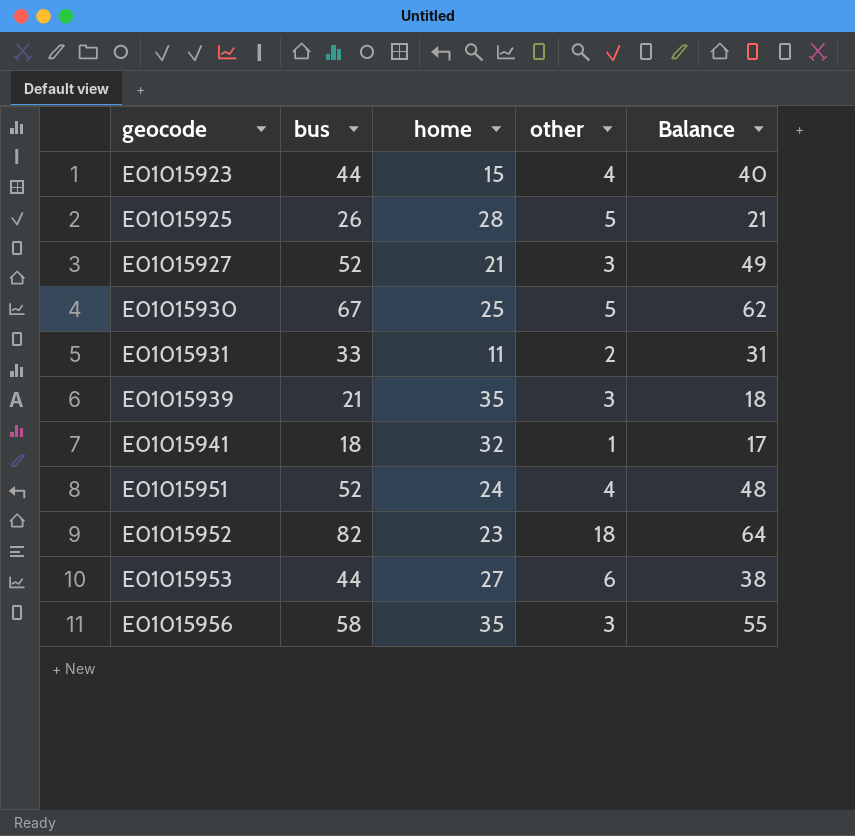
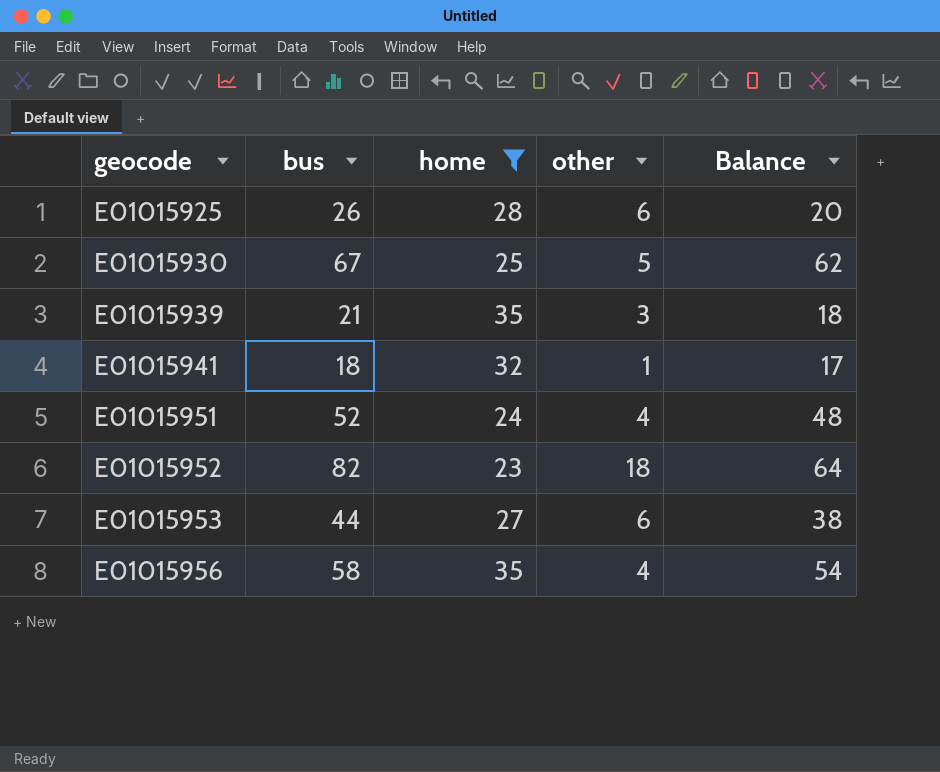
filter: none -> home >= 23
E01015925 | other: 5 -> 6
E01015925 | Balance: 21 -> 20
E01015956 | other: 3 -> 4
E01015956 | Balance: 55 -> 54

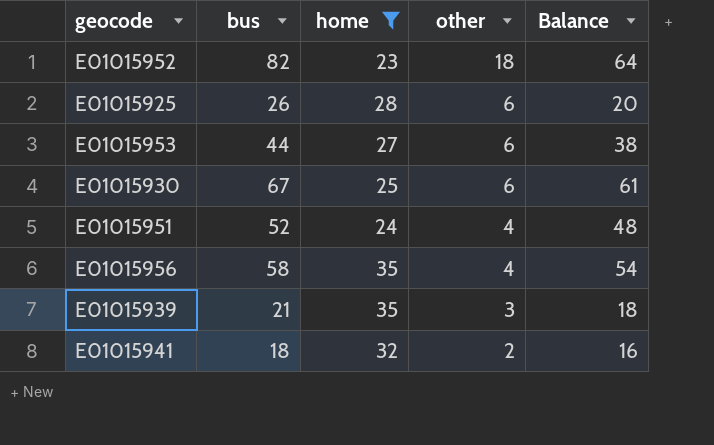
row order: geocode ascending -> other descending
E01015930 | other: 5 -> 6
E01015930 | Balance: 62 -> 61
E01015941 | other: 1 -> 2
E01015941 | Balance: 17 -> 16

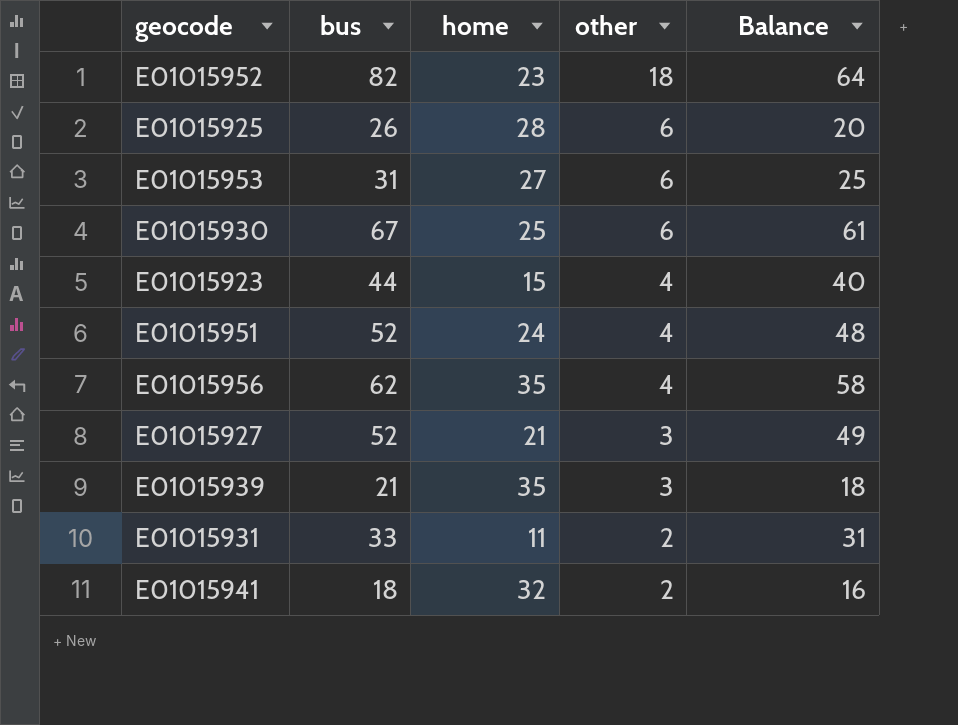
filter: home >= 23 -> none
E01015953 | bus: 44 -> 31
E01015953 | Balance: 38 -> 25
E01015956 | bus: 58 -> 62
E01015956 | Balance: 54 -> 58

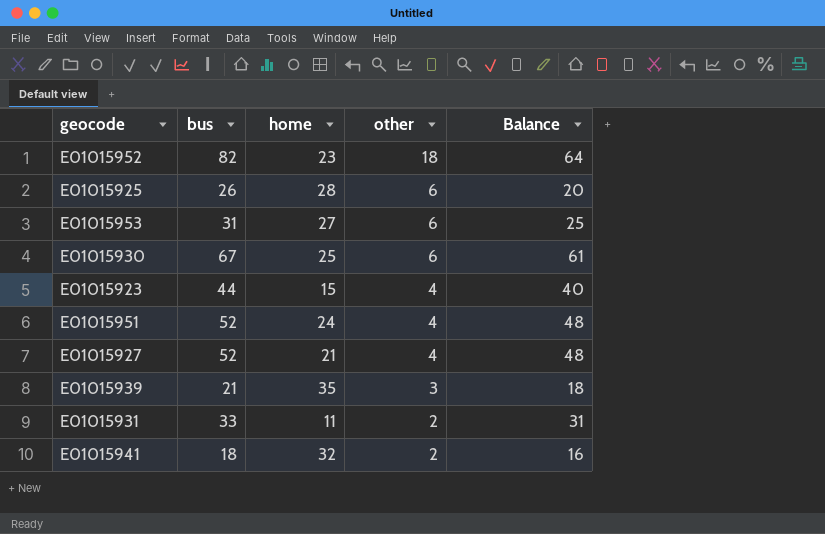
row E01015956: 62 | 35 | 4 | 58 -> none
E01015927 | other: 3 -> 4
E01015927 | Balance: 49 -> 48

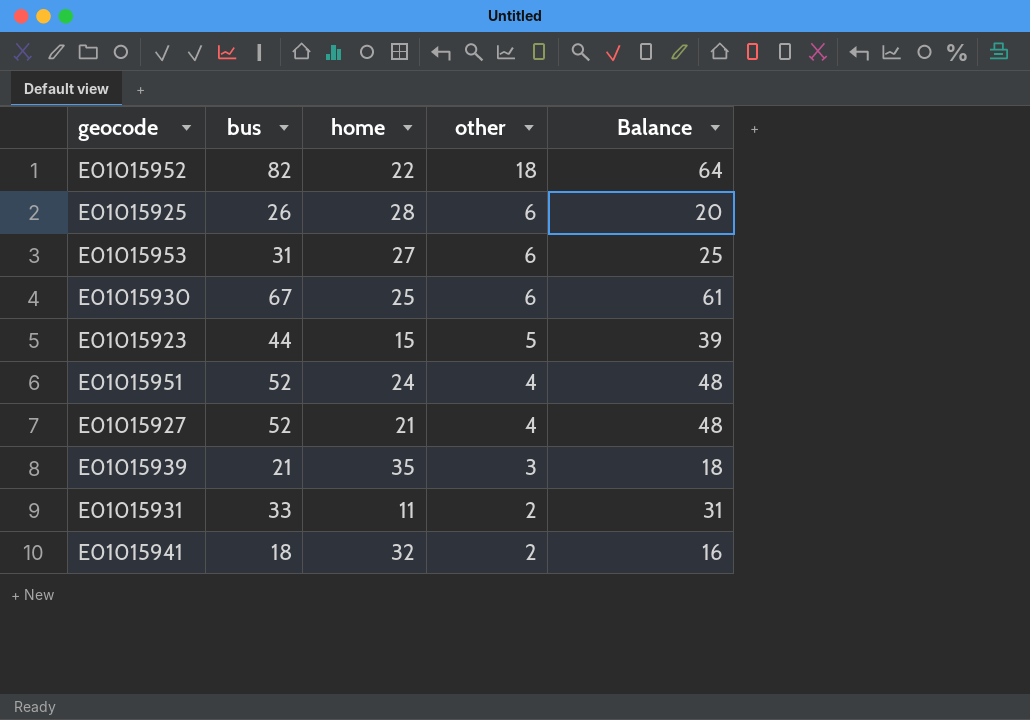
E01015952 | home: 23 -> 22
E01015923 | other: 4 -> 5
E01015923 | Balance: 40 -> 39

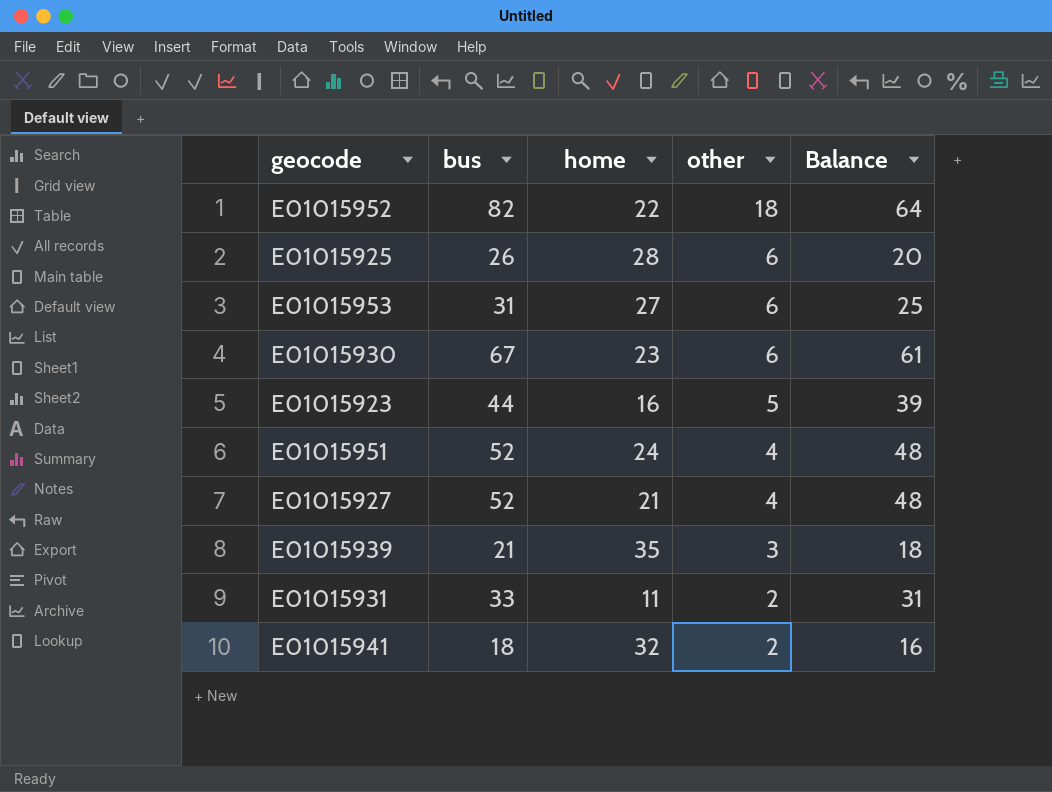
E01015930 | home: 25 -> 23
E01015923 | home: 15 -> 16

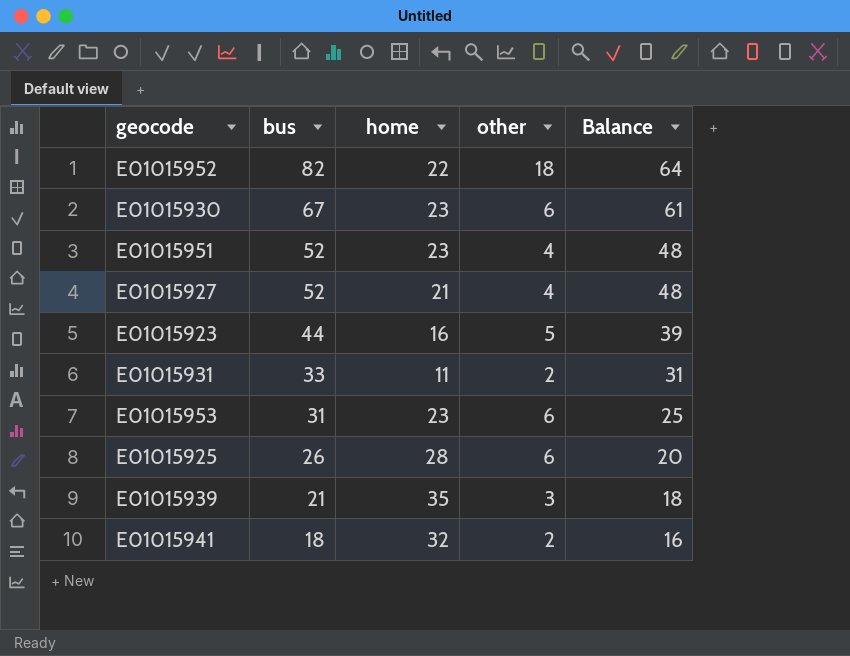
row order: other descending -> bus descending
E01015951 | home: 24 -> 23
E01015953 | home: 27 -> 23

